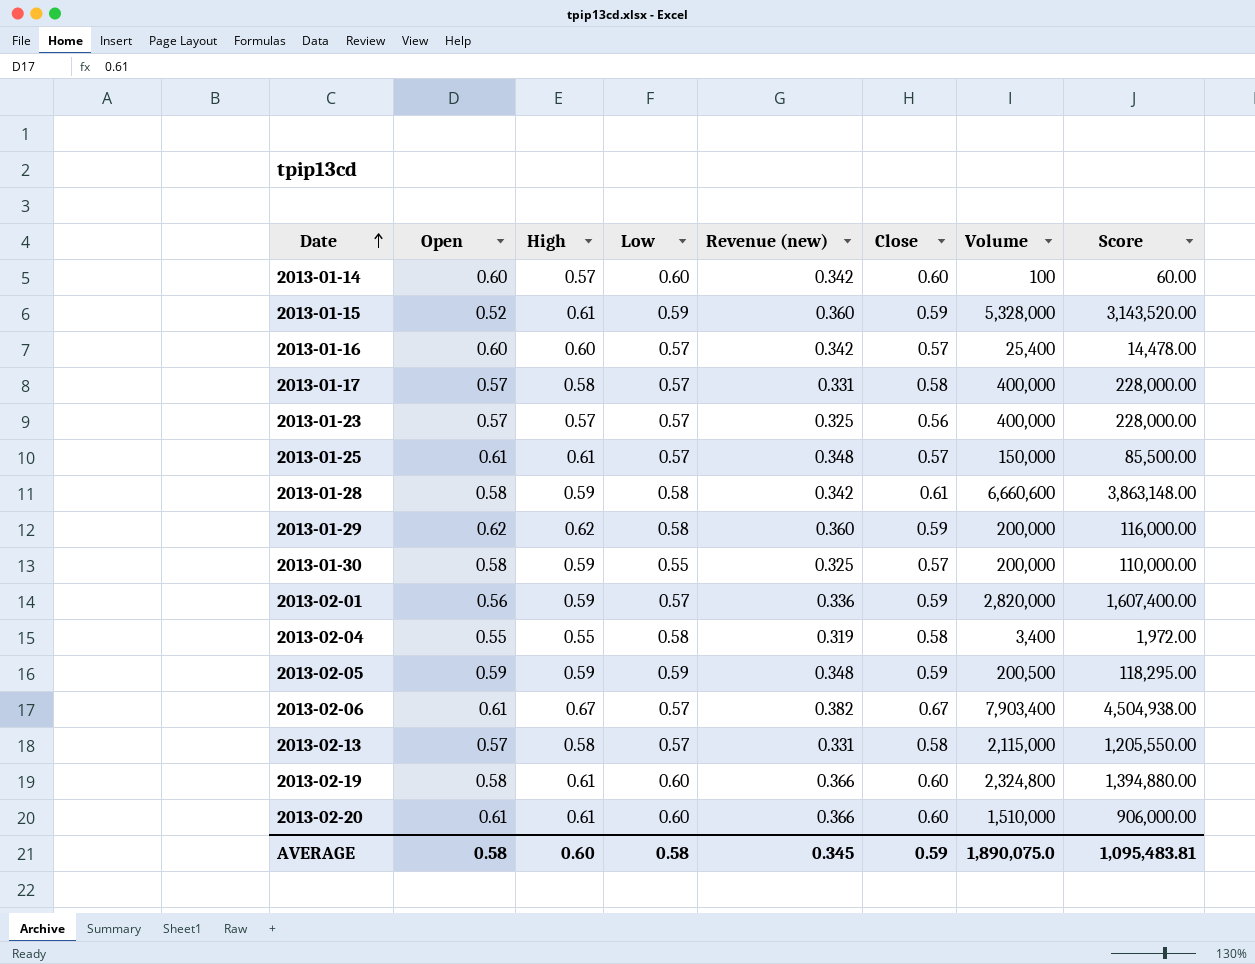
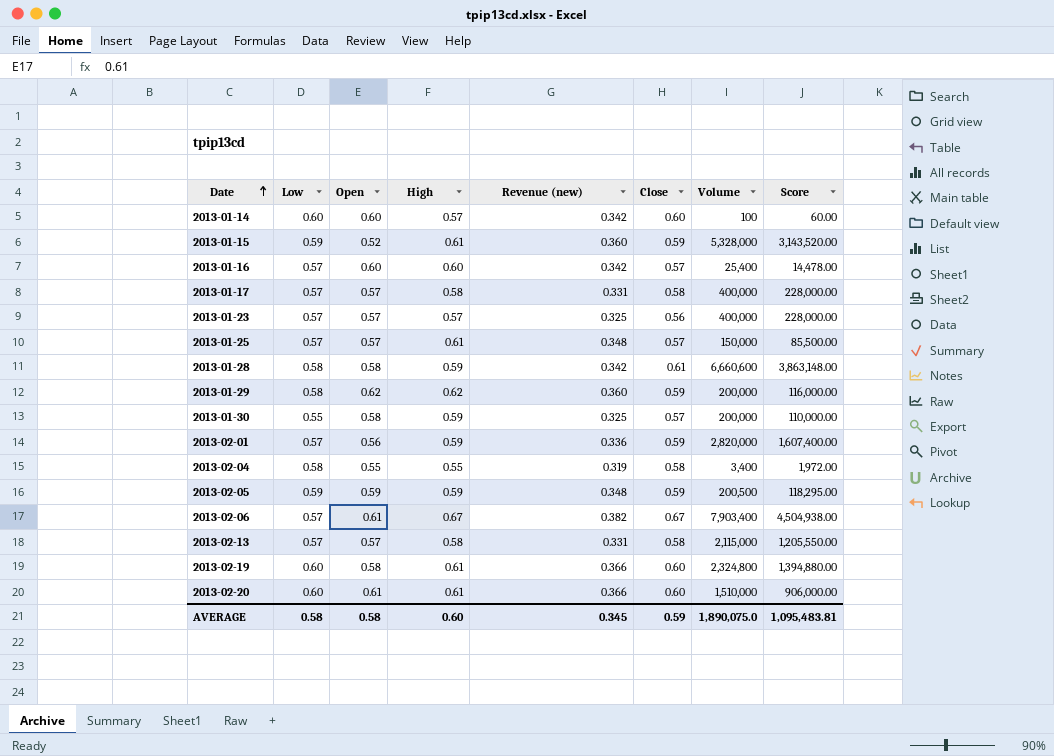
column Low | position: 4 -> 2
2013-01-25 | Open: 0.61 -> 0.57

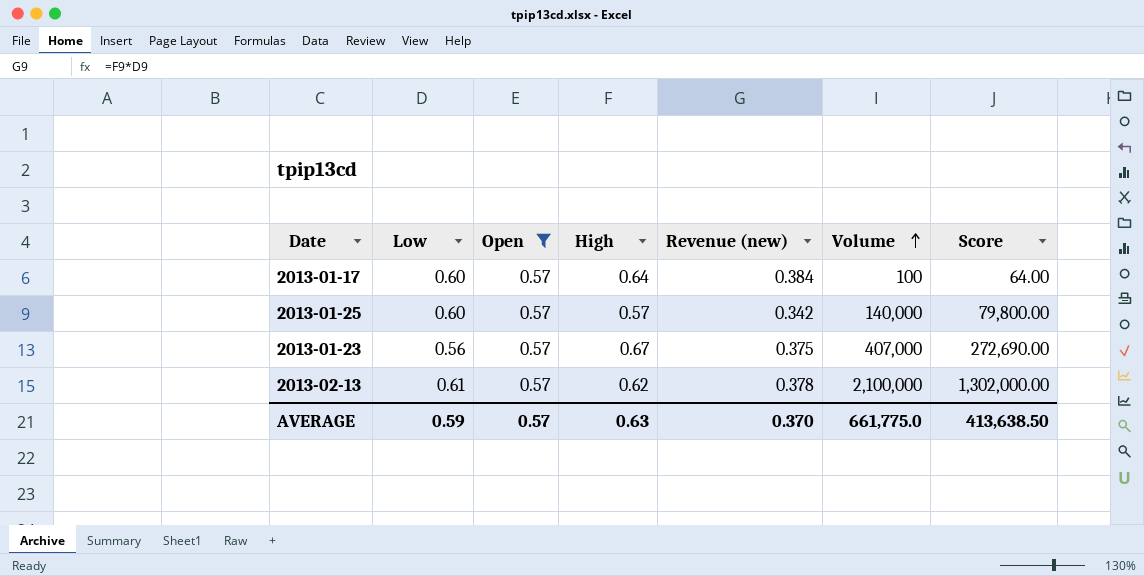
filter: none -> Open = 0.57
row order: Date ascending -> Volume ascending
column Close | position: 6 -> none
column Score | formula: [Low] * [Volume] -> [High] * [Volume]
2013-01-17 | Low: 0.57 -> 0.60
2013-01-17 | High: 0.58 -> 0.64
2013-01-17 | Revenue (new): 0.331 -> 0.384
2013-01-17 | Volume: 400,000 -> 100
2013-01-25 | Low: 0.57 -> 0.60
2013-01-25 | High: 0.61 -> 0.57
2013-01-25 | Revenue (new): 0.348 -> 0.342
2013-01-25 | Volume: 150,000 -> 140,000
2013-01-23 | Low: 0.57 -> 0.56
2013-01-23 | High: 0.57 -> 0.67
2013-01-23 | Revenue (new): 0.325 -> 0.375
2013-01-23 | Volume: 400,000 -> 407,000
2013-02-13 | Low: 0.57 -> 0.61
2013-02-13 | High: 0.58 -> 0.62
2013-02-13 | Revenue (new): 0.331 -> 0.378
2013-02-13 | Volume: 2,115,000 -> 2,100,000
AVERAGE | Low: 0.58 -> 0.59
AVERAGE | Open: 0.58 -> 0.57
AVERAGE | High: 0.60 -> 0.63
AVERAGE | Revenue (new): 0.345 -> 0.370
AVERAGE | Volume: 1,890,075.0 -> 661,775.0
AVERAGE | Score: 1,095,483.81 -> 413,638.50

